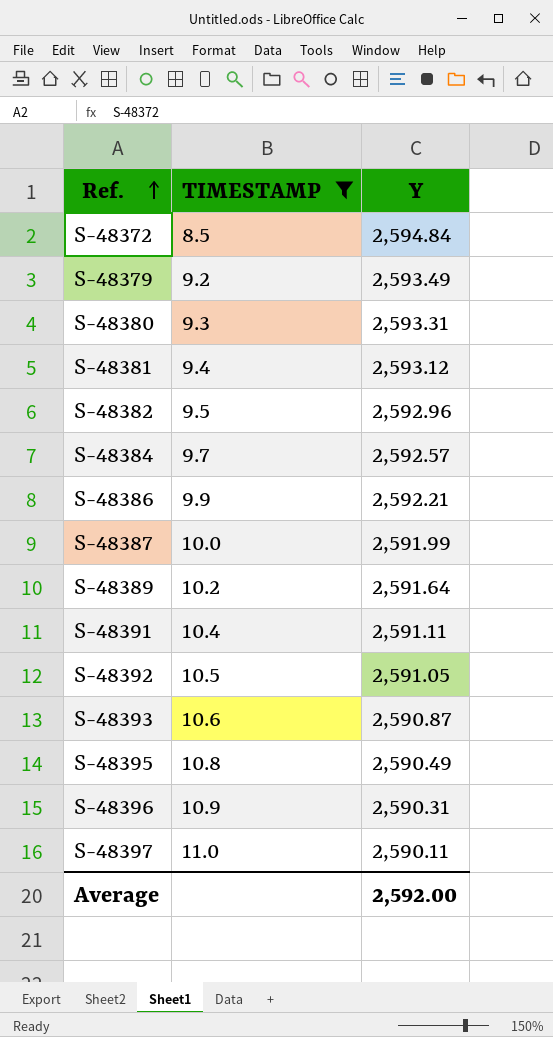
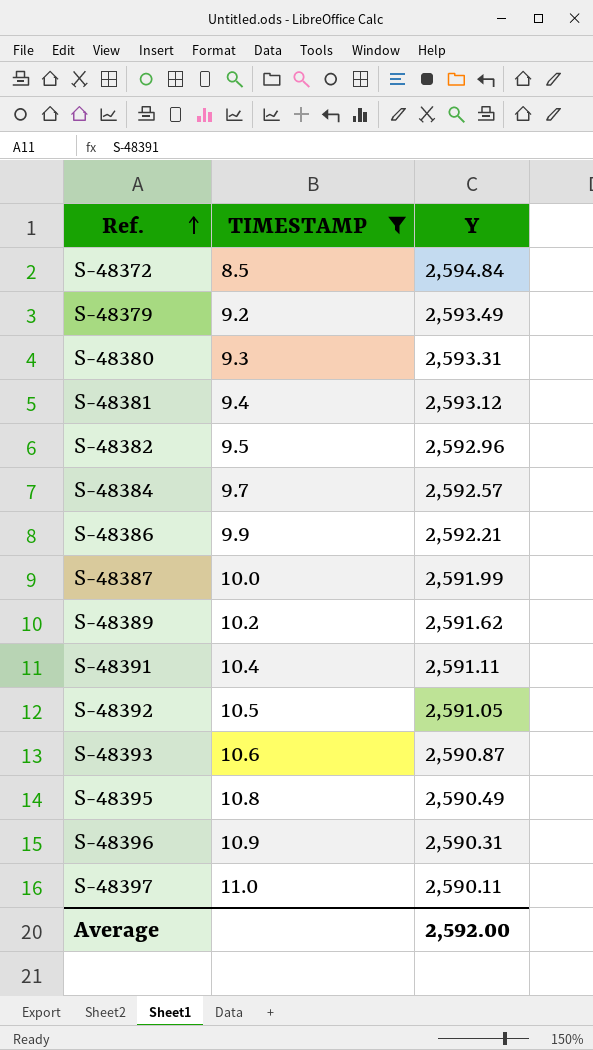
S-48389 | Y: 2,591.64 -> 2,591.62

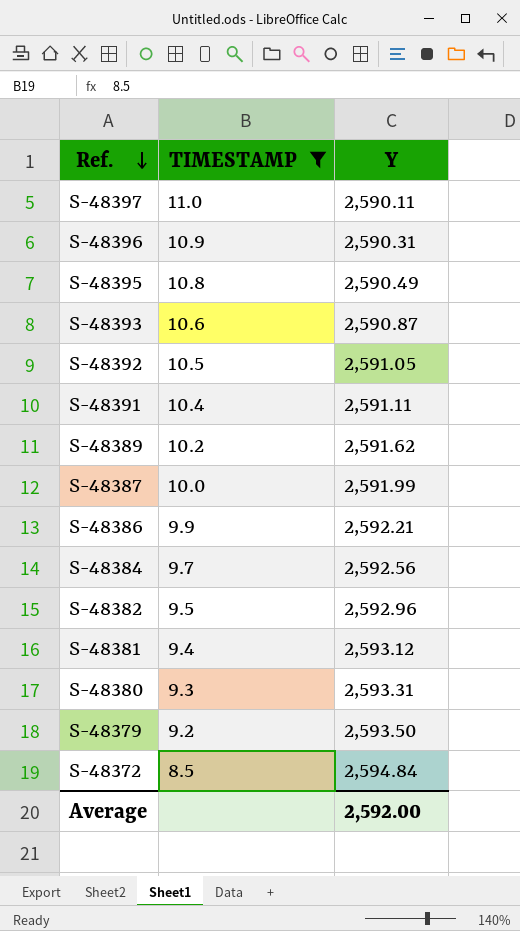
row order: Ref. ascending -> Ref. descending
S-48384 | Y: 2,592.57 -> 2,592.56
S-48379 | Y: 2,593.49 -> 2,593.50

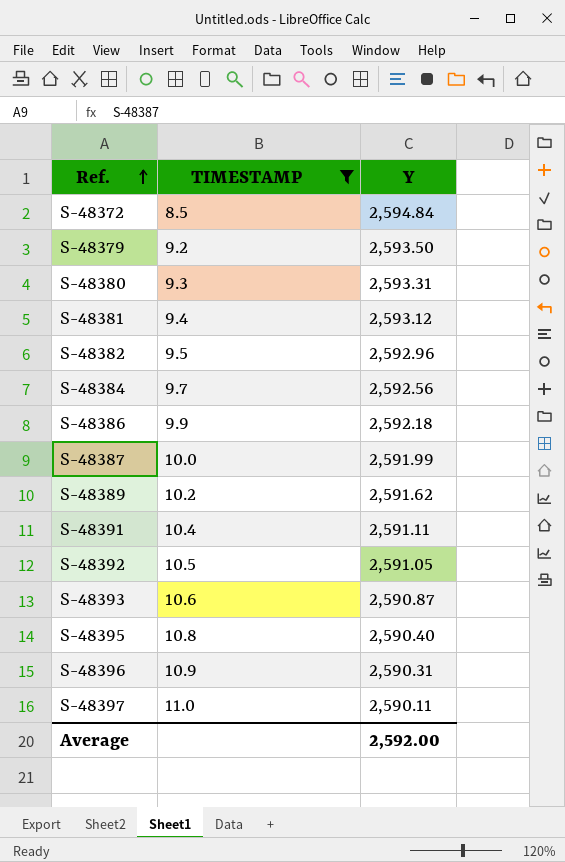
row order: Ref. descending -> Ref. ascending
S-48386 | Y: 2,592.21 -> 2,592.18
S-48395 | Y: 2,590.49 -> 2,590.40

